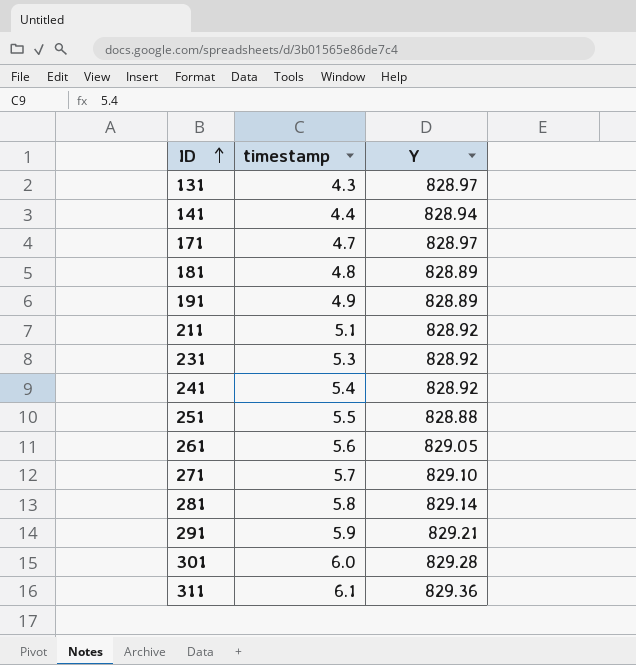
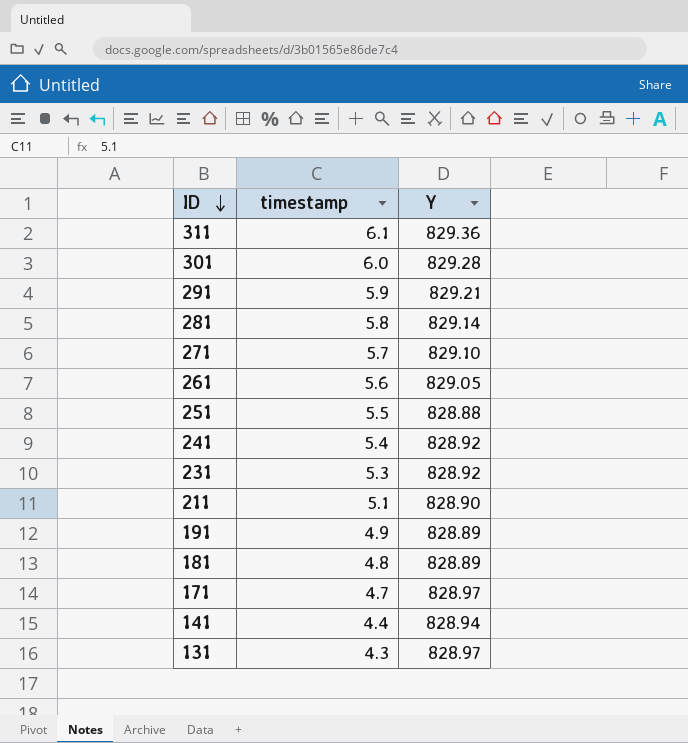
row order: ID ascending -> ID descending
211 | Y: 828.92 -> 828.90

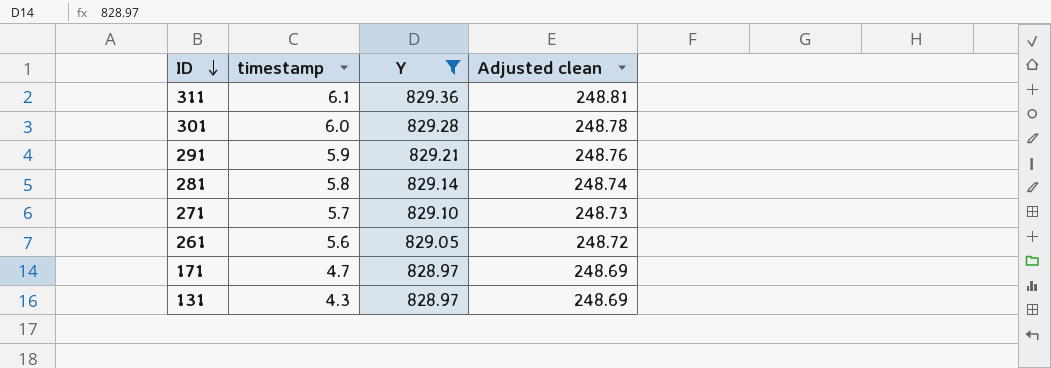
filter: none -> Y >= 828.97
column Adjusted clean | formula: none -> [Y] * 0.3

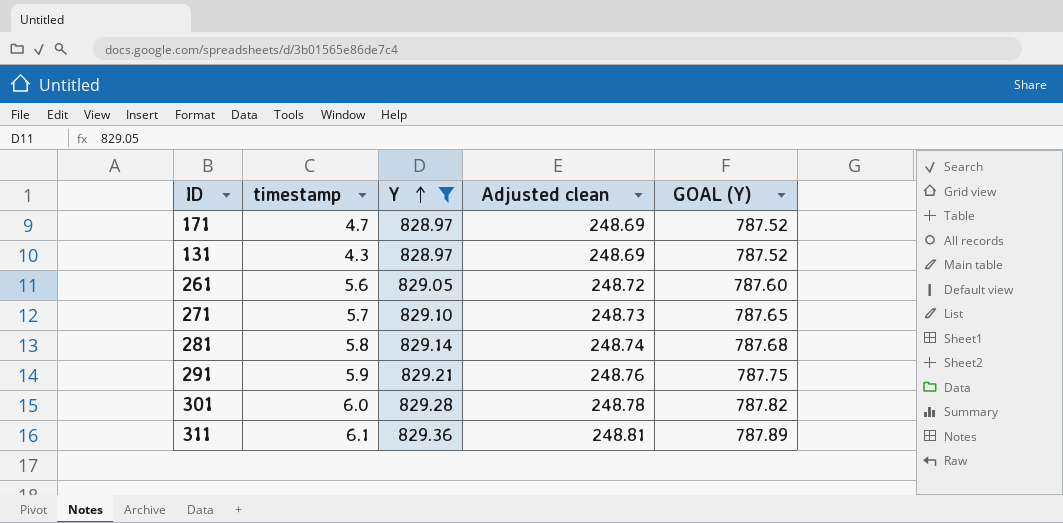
row order: ID descending -> Y ascending
column GOAL (Y) | formula: none -> [Y] * 0.95

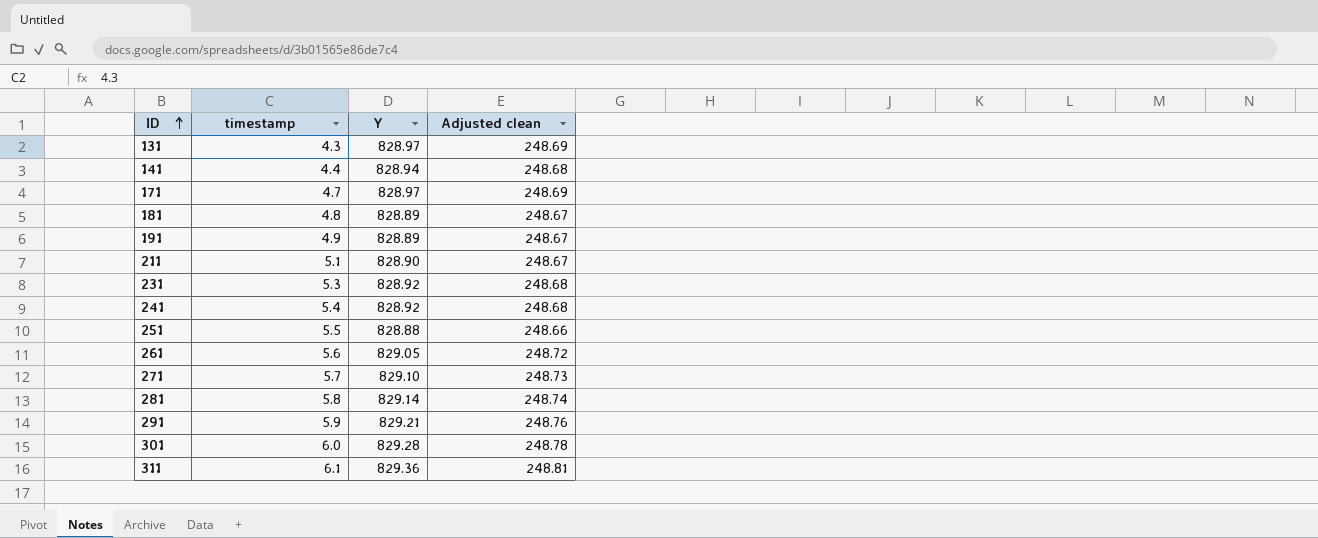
filter: Y >= 828.97 -> none
row order: Y ascending -> ID ascending
column GOAL (Y) | formula: [Y] * 0.95 -> none

